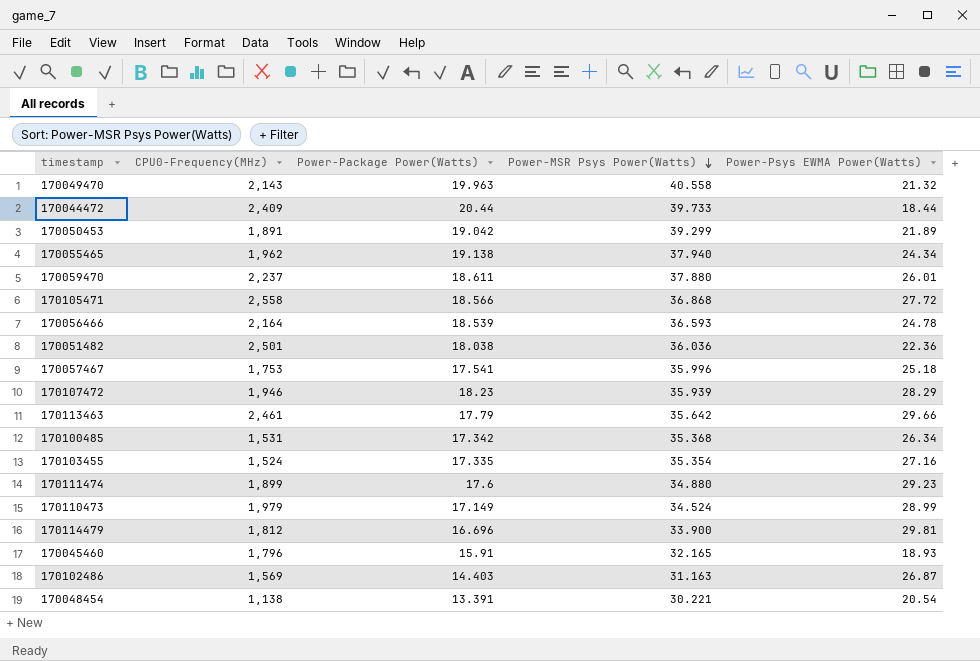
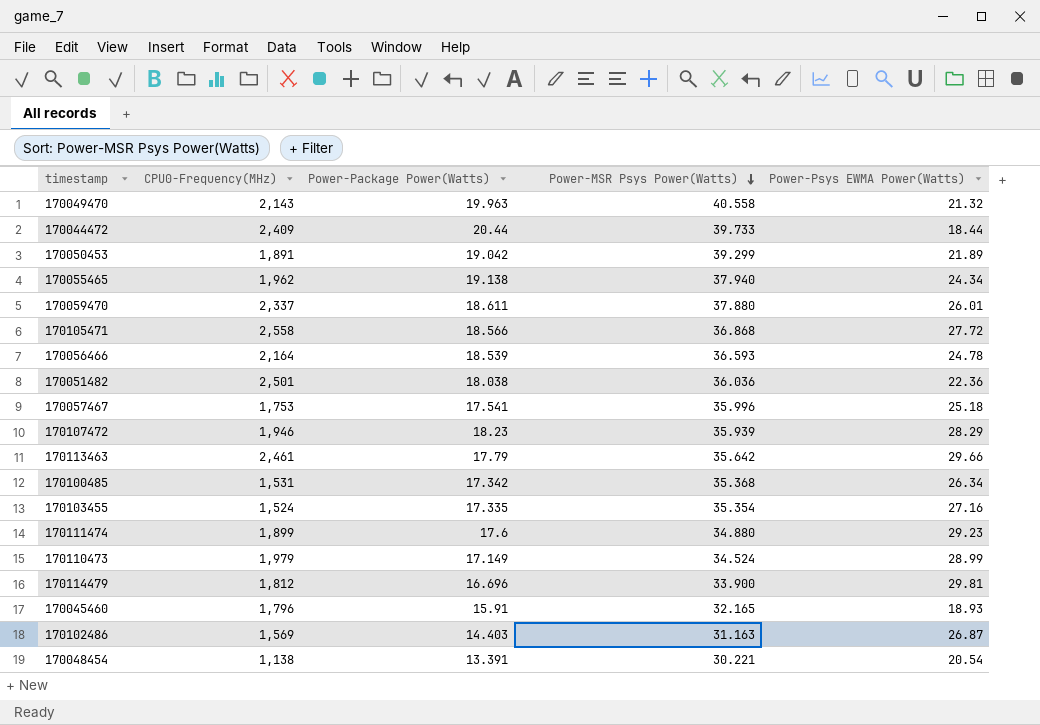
170059470 | CPU0-Frequency(MHz): 2,237 -> 2,337

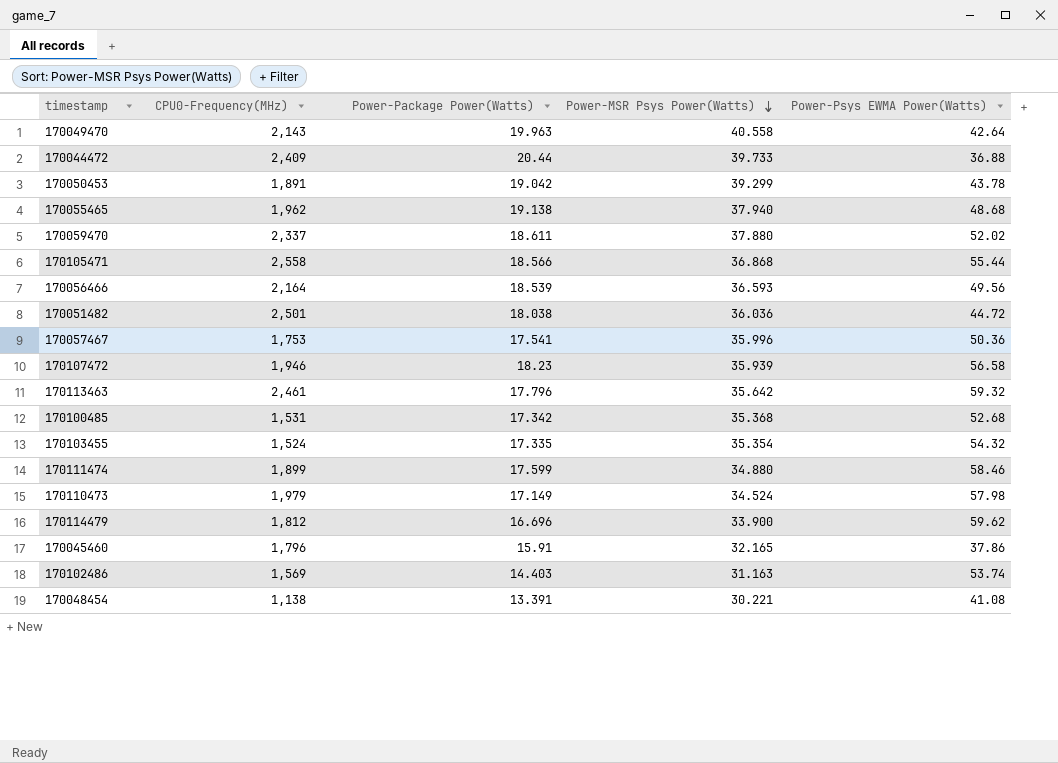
170049470 | Power-Psys EWMA Power(Watts): 21.32 -> 42.64
170044472 | Power-Psys EWMA Power(Watts): 18.44 -> 36.88
170050453 | Power-Psys EWMA Power(Watts): 21.89 -> 43.78
170055465 | Power-Psys EWMA Power(Watts): 24.34 -> 48.68
170059470 | Power-Psys EWMA Power(Watts): 26.01 -> 52.02
170105471 | Power-Psys EWMA Power(Watts): 27.72 -> 55.44
170056466 | Power-Psys EWMA Power(Watts): 24.78 -> 49.56
170051482 | Power-Psys EWMA Power(Watts): 22.36 -> 44.72
170057467 | Power-Psys EWMA Power(Watts): 25.18 -> 50.36
170107472 | Power-Psys EWMA Power(Watts): 28.29 -> 56.58
170113463 | Power-Package Power(Watts): 17.79 -> 17.796
170113463 | Power-Psys EWMA Power(Watts): 29.66 -> 59.32
170100485 | Power-Psys EWMA Power(Watts): 26.34 -> 52.68
170103455 | Power-Psys EWMA Power(Watts): 27.16 -> 54.32
170111474 | Power-Package Power(Watts): 17.6 -> 17.599
170111474 | Power-Psys EWMA Power(Watts): 29.23 -> 58.46
170110473 | Power-Psys EWMA Power(Watts): 28.99 -> 57.98
170114479 | Power-Psys EWMA Power(Watts): 29.81 -> 59.62
170045460 | Power-Psys EWMA Power(Watts): 18.93 -> 37.86
170102486 | Power-Psys EWMA Power(Watts): 26.87 -> 53.74
170048454 | Power-Psys EWMA Power(Watts): 20.54 -> 41.08

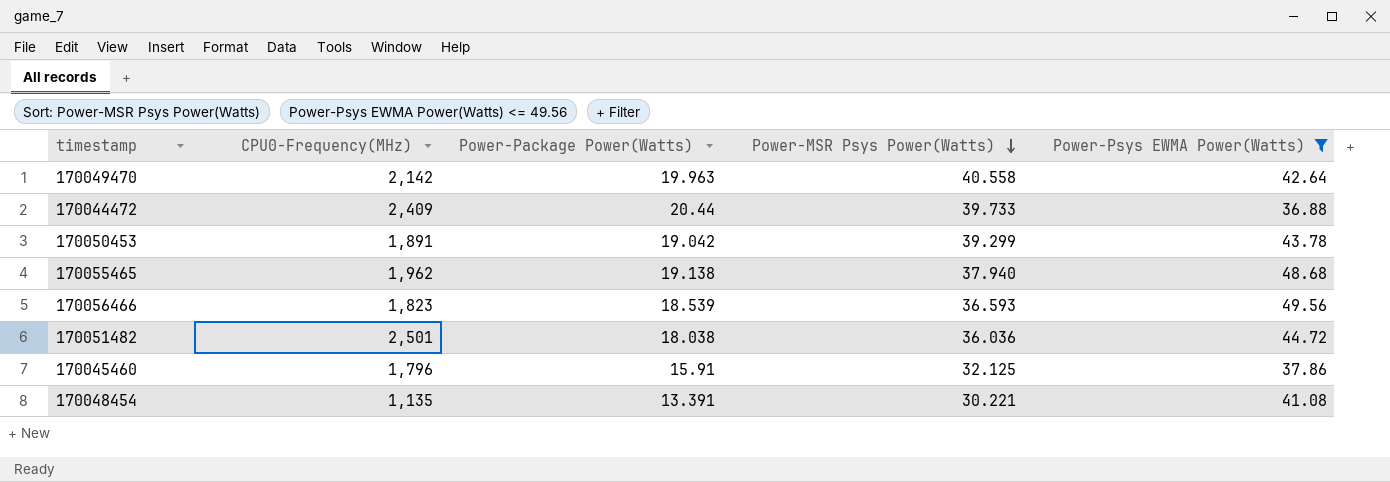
filter: none -> Power-Psys EWMA Power(Watts) <= 49.56
170049470 | CPU0-Frequency(MHz): 2,143 -> 2,142
170056466 | CPU0-Frequency(MHz): 2,164 -> 1,823
170045460 | Power-MSR Psys Power(Watts): 32.165 -> 32.125
170048454 | CPU0-Frequency(MHz): 1,138 -> 1,135

